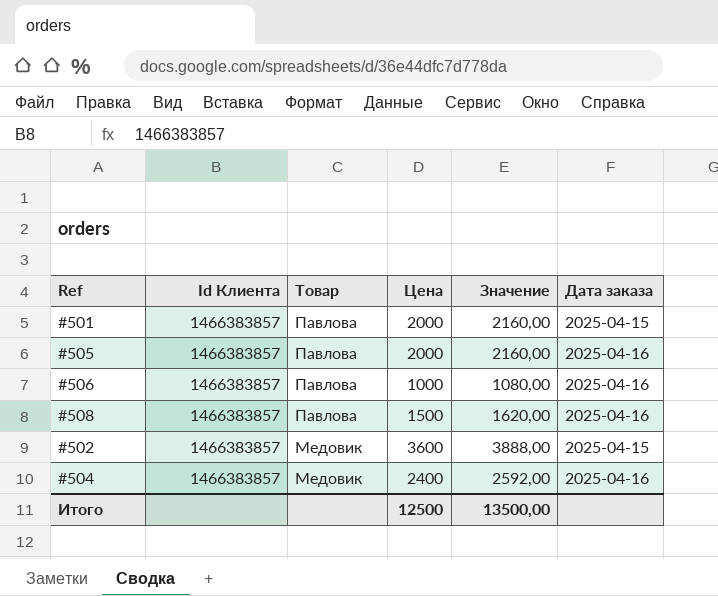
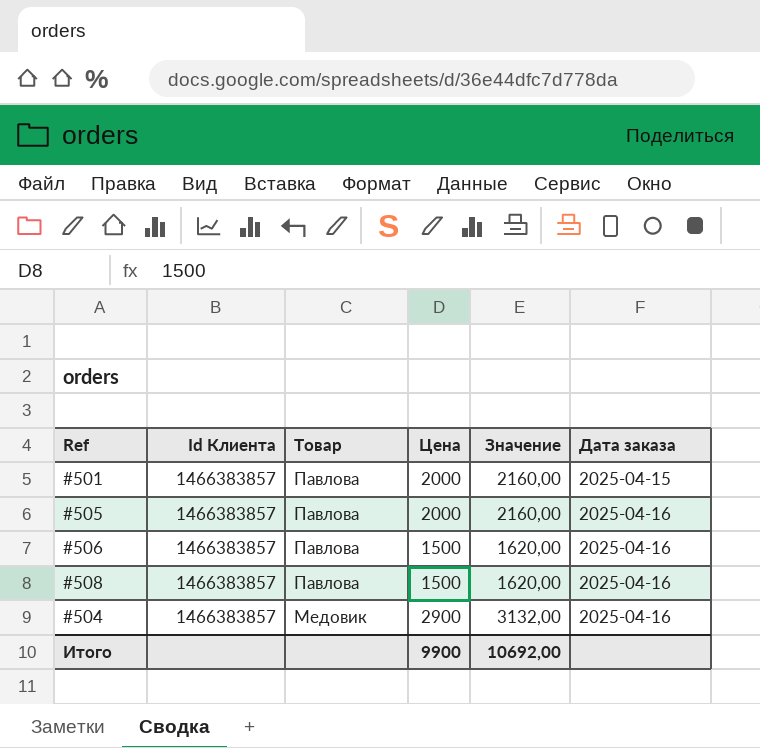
row #502: 1466383857 | Медовик | 3600 | 3888,00 | 2025-04-15 -> none
#506 | Цена: 1000 -> 1500
#506 | Значение: 1080,00 -> 1620,00
#504 | Цена: 2400 -> 2900
#504 | Значение: 2592,00 -> 3132,00
Итого | Цена: 12500 -> 9900
Итого | Значение: 13500,00 -> 10692,00

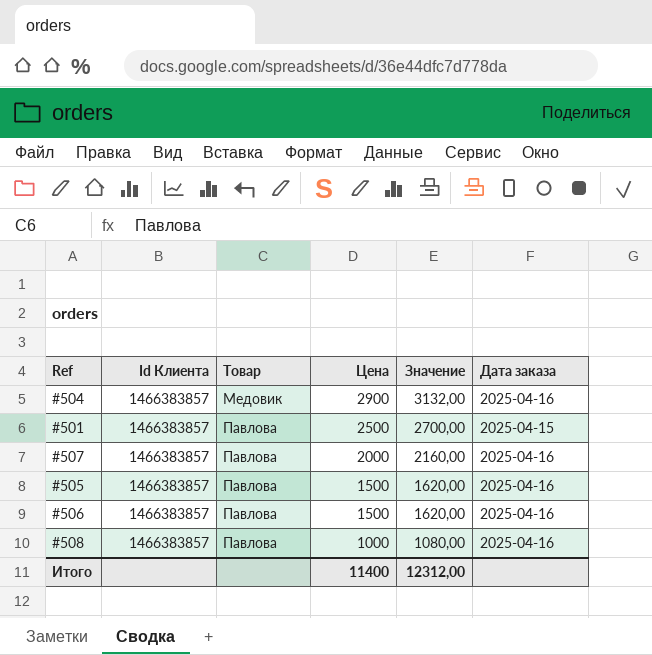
row order: Товар descending -> Товар ascending
#501 | Цена: 2000 -> 2500
#501 | Значение: 2160,00 -> 2700,00
row #507: none -> 1466383857 | Павлова | 2000 | 2160,00 | 2025-04-16
#505 | Цена: 2000 -> 1500
#505 | Значение: 2160,00 -> 1620,00
#508 | Цена: 1500 -> 1000
#508 | Значение: 1620,00 -> 1080,00
Итого | Цена: 9900 -> 11400
Итого | Значение: 10692,00 -> 12312,00

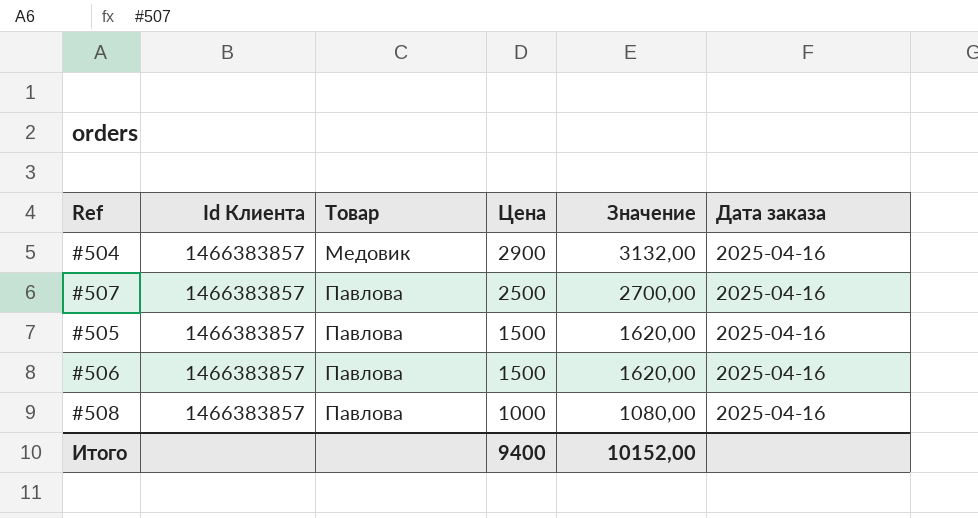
row #501: 1466383857 | Павлова | 2500 | 2700,00 | 2025-04-15 -> none
#507 | Цена: 2000 -> 2500
#507 | Значение: 2160,00 -> 2700,00
Итого | Цена: 11400 -> 9400
Итого | Значение: 12312,00 -> 10152,00

